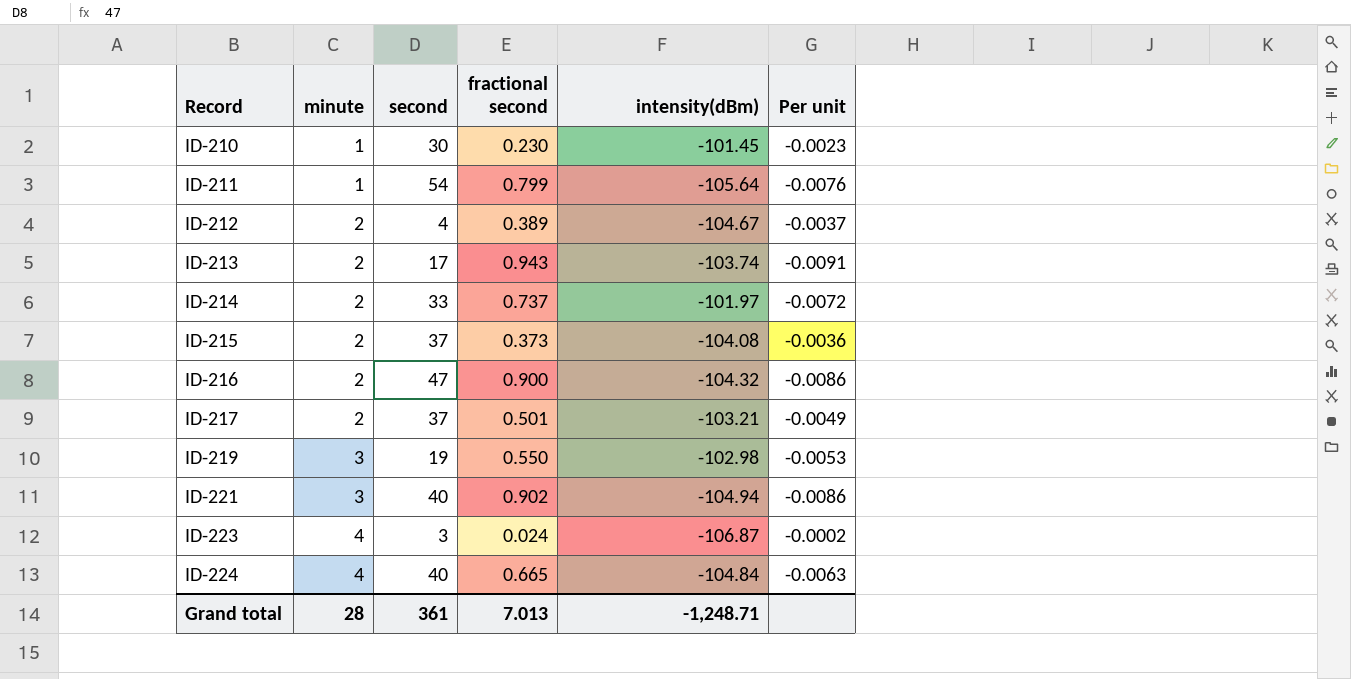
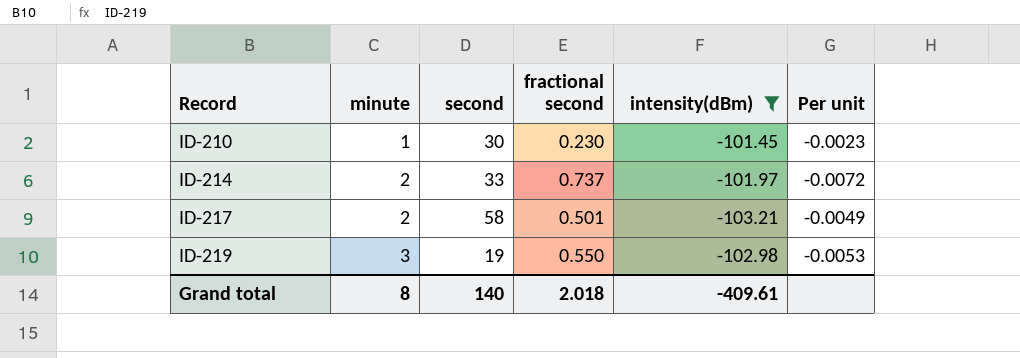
filter: none -> intensity(dBm) >= -103.21
ID-217 | second: 37 -> 58
Grand total | minute: 28 -> 8
Grand total | second: 361 -> 140
Grand total | fractional second: 7.013 -> 2.018
Grand total | intensity(dBm): -1,248.71 -> -409.61

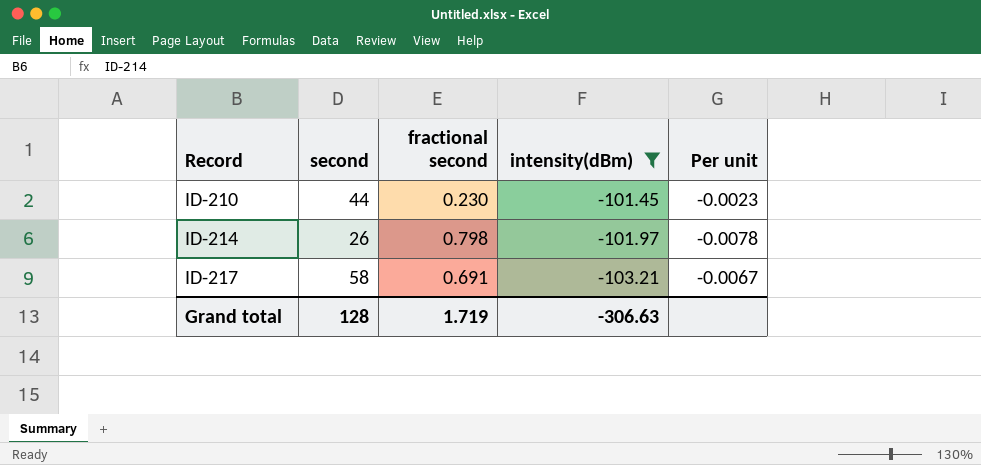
column minute | position: 2 -> none
row ID-219: 3 | 19 | 0.550 | -102.98 | -0.0053 -> none
ID-210 | second: 30 -> 44
ID-214 | second: 33 -> 26
ID-214 | fractional second: 0.737 -> 0.798
ID-214 | Per unit: -0.0072 -> -0.0078
ID-217 | fractional second: 0.501 -> 0.691
ID-217 | Per unit: -0.0049 -> -0.0067
Grand total | second: 140 -> 128
Grand total | fractional second: 2.018 -> 1.719
Grand total | intensity(dBm): -409.61 -> -306.63

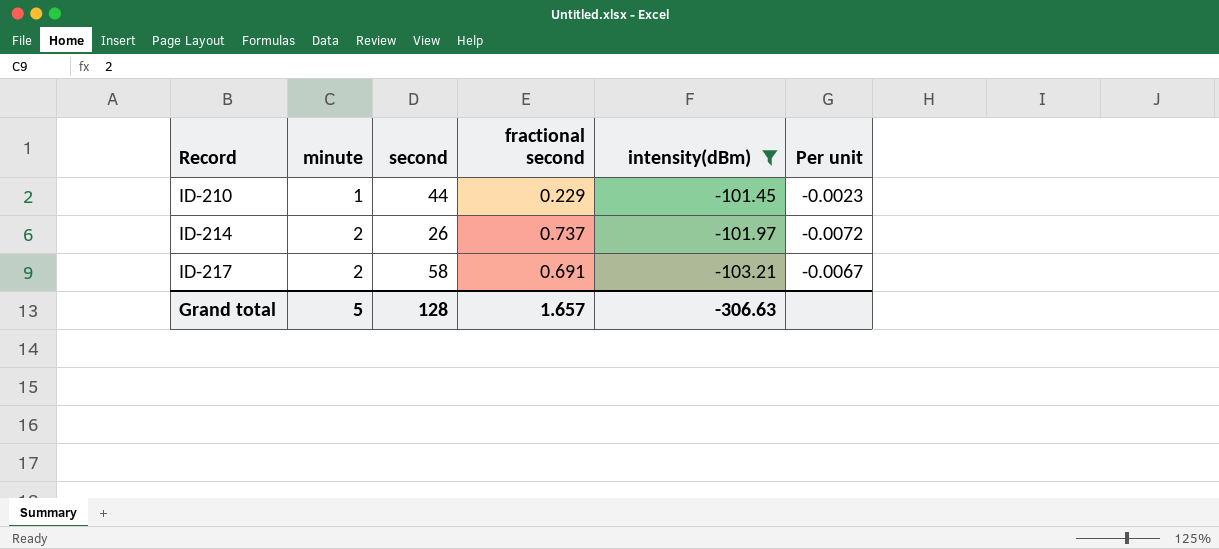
column minute | position: none -> 2
ID-210 | fractional second: 0.230 -> 0.229
ID-214 | fractional second: 0.798 -> 0.737
ID-214 | Per unit: -0.0078 -> -0.0072
Grand total | fractional second: 1.719 -> 1.657

